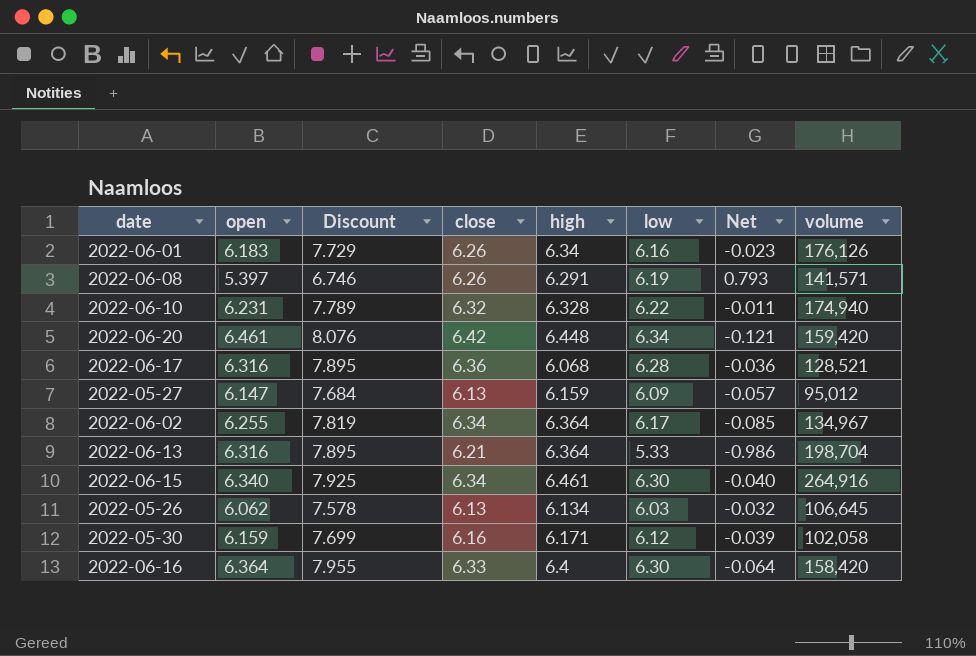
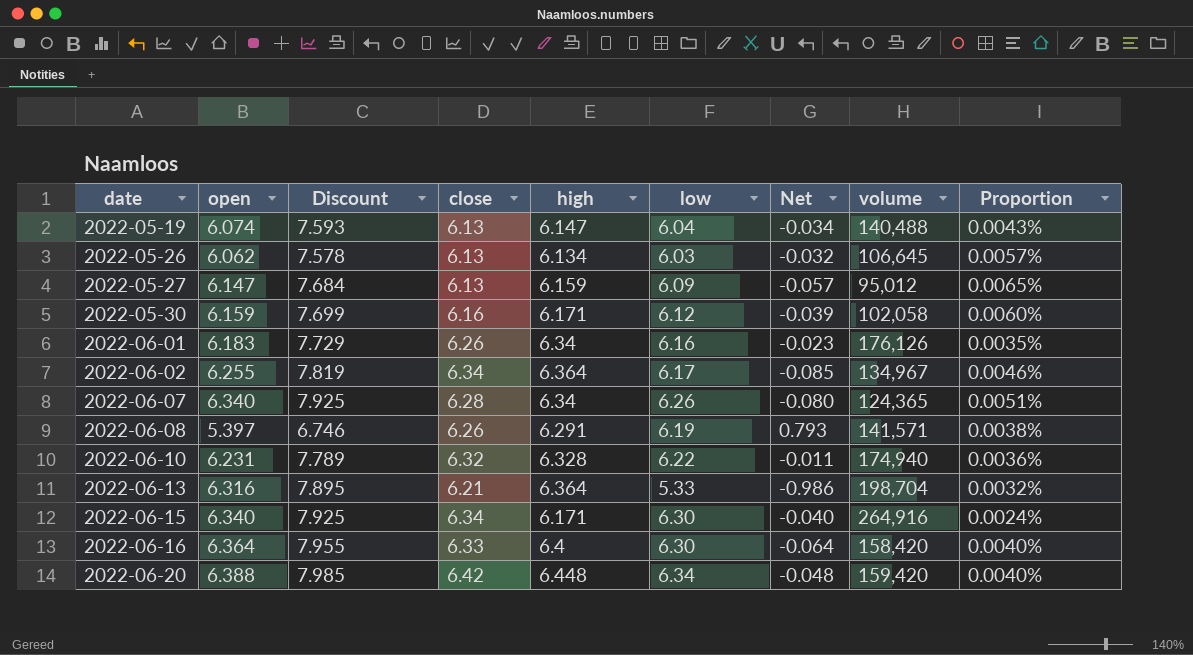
row order: none -> date ascending
column Proportion | formula: none -> [open] / [volume]
row 2022-06-17: 6.316 | 7.895 | 6.36 | 6.068 | 6.28 | -0.036 | 128,521 -> none
row 2022-05-19: none -> 6.074 | 7.593 | 6.13 | 6.147 | 6.04 | -0.034 | 140,488 | 0.0043%
row 2022-06-07: none -> 6.340 | 7.925 | 6.28 | 6.34 | 6.26 | -0.080 | 124,365 | 0.0051%
2022-06-15 | high: 6.461 -> 6.171
2022-06-20 | open: 6.461 -> 6.388
2022-06-20 | Discount: 8.076 -> 7.985
2022-06-20 | Net: -0.121 -> -0.048

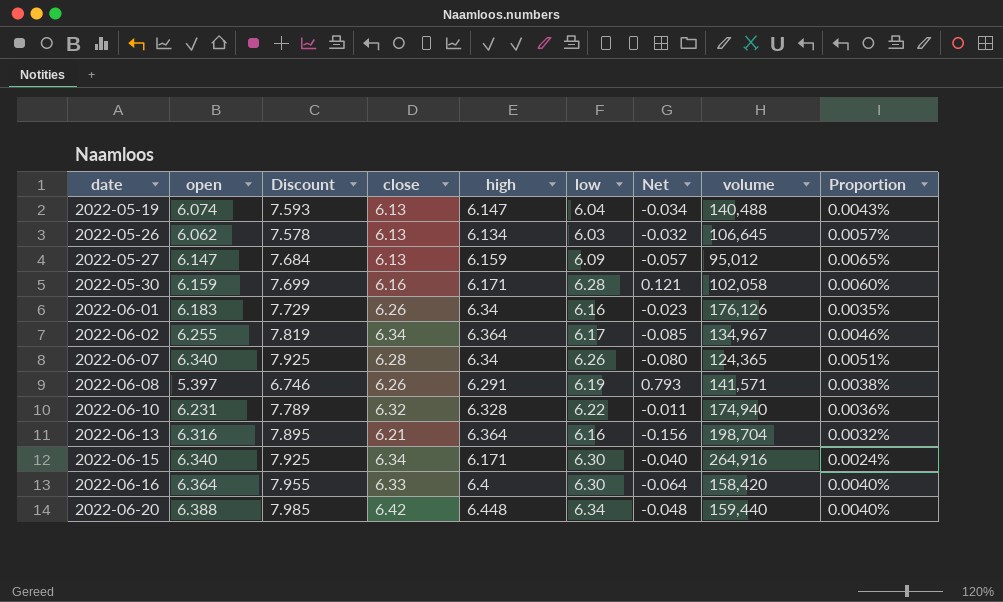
2022-05-30 | low: 6.12 -> 6.28
2022-05-30 | Net: -0.039 -> 0.121
2022-06-13 | low: 5.33 -> 6.16
2022-06-13 | Net: -0.986 -> -0.156
2022-06-20 | volume: 159,420 -> 159,440

